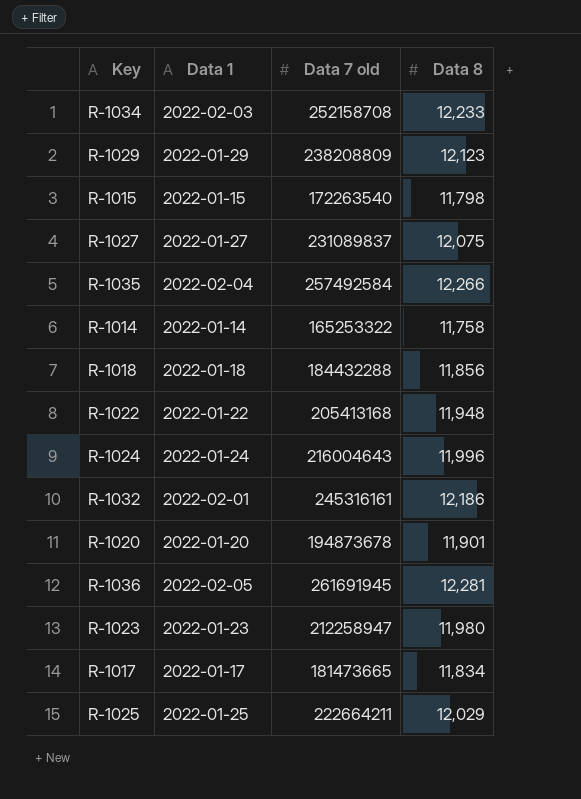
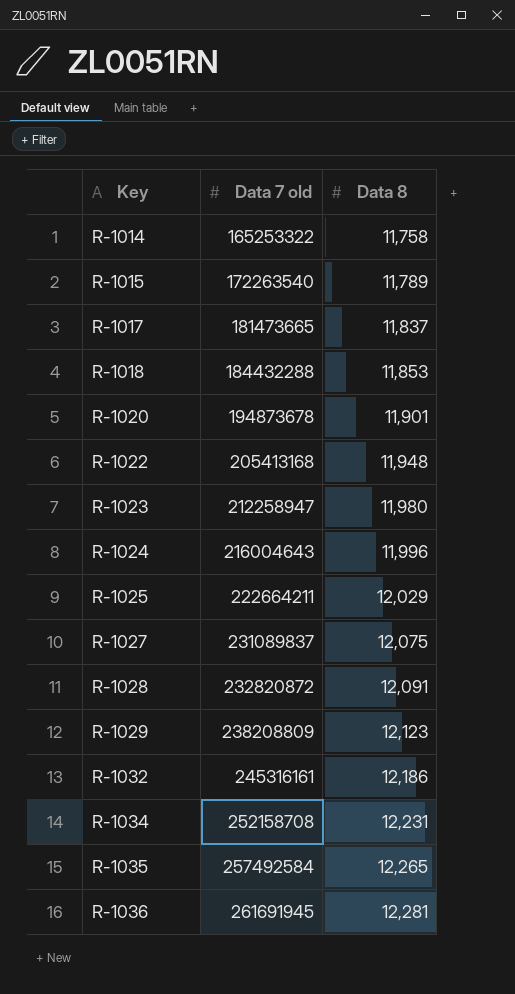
row order: none -> Key ascending
column Data 1 | position: 2 -> none
R-1015 | Data 8: 11,798 -> 11,789
R-1017 | Data 8: 11,834 -> 11,837
R-1018 | Data 8: 11,856 -> 11,853
row R-1028: none -> 232820872 | 12,091
R-1034 | Data 8: 12,233 -> 12,231
R-1035 | Data 8: 12,266 -> 12,265

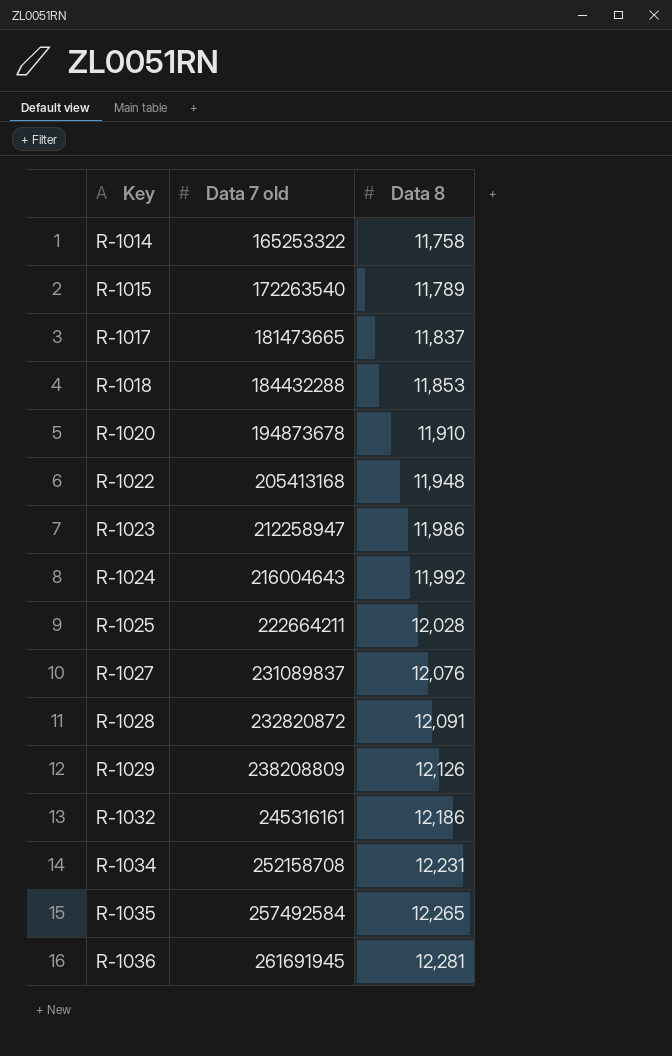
R-1020 | Data 8: 11,901 -> 11,910
R-1023 | Data 8: 11,980 -> 11,986
R-1024 | Data 8: 11,996 -> 11,992
R-1025 | Data 8: 12,029 -> 12,028
R-1027 | Data 8: 12,075 -> 12,076
R-1029 | Data 8: 12,123 -> 12,126

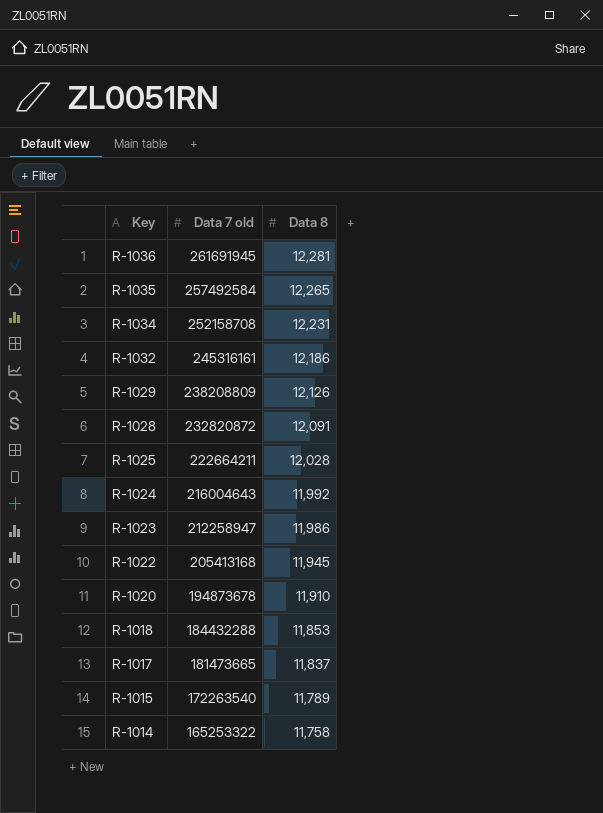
row order: Key ascending -> Key descending
row R-1027: 231089837 | 12,076 -> none
R-1022 | Data 8: 11,948 -> 11,945

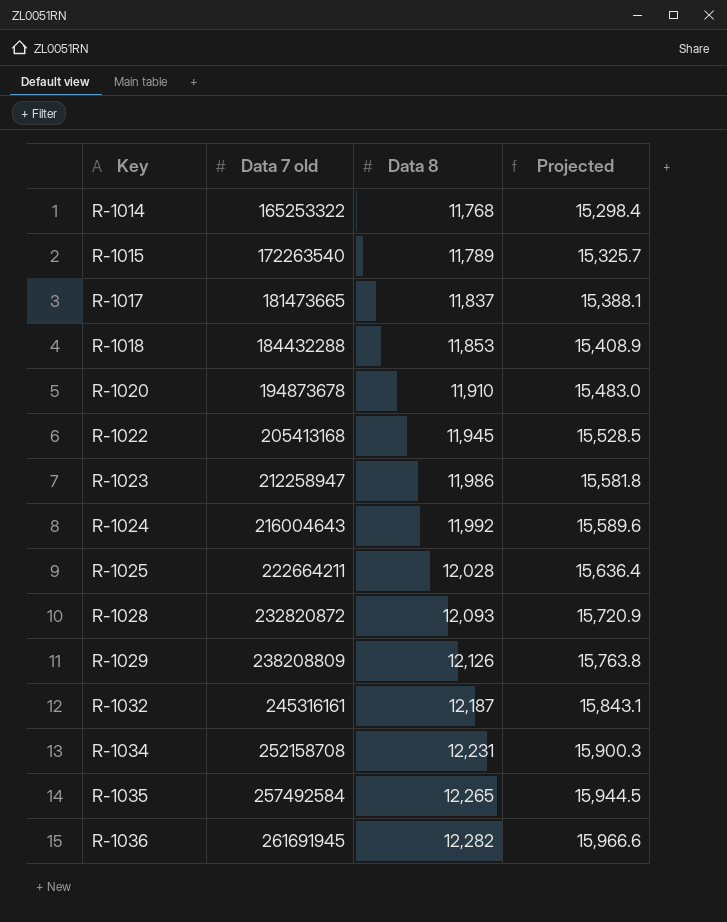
row order: Key descending -> Key ascending
column Projected | formula: none -> [Data 8] * 1.3
R-1014 | Data 8: 11,758 -> 11,768
R-1028 | Data 8: 12,091 -> 12,093
R-1032 | Data 8: 12,186 -> 12,187
R-1036 | Data 8: 12,281 -> 12,282

